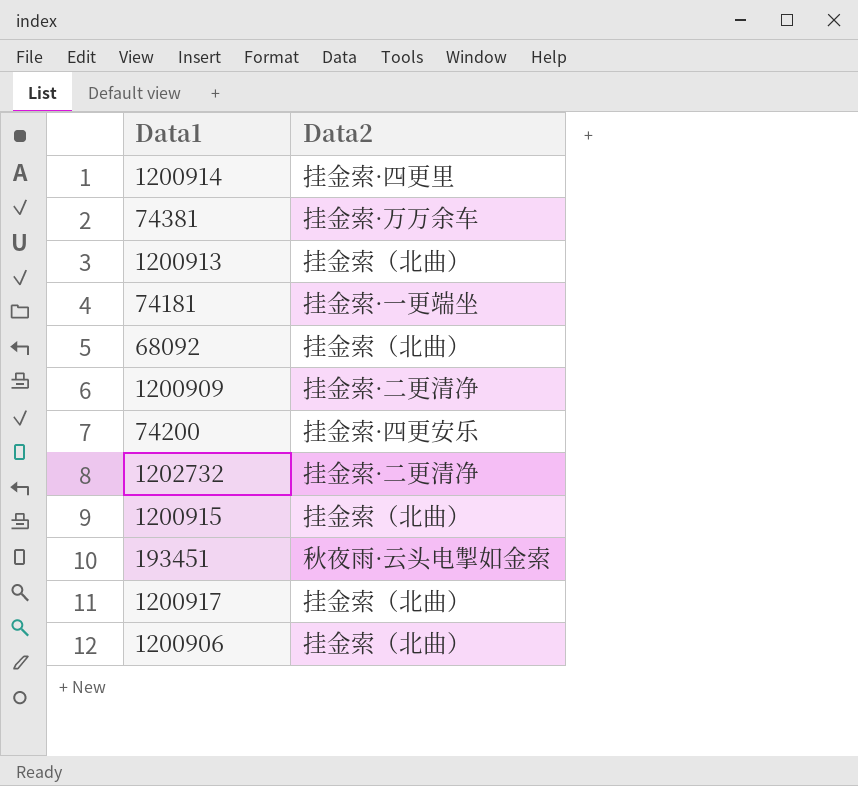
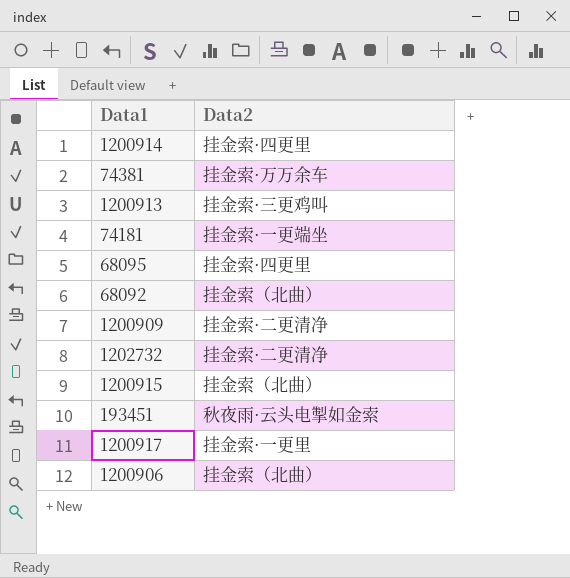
row 74200: 挂金索·四更安乐 -> none
1200913 | Data2: 挂金索（北曲） -> 挂金索·三更鸡叫
row 68095: none -> 挂金索·四更里
1200917 | Data2: 挂金索（北曲） -> 挂金索·一更里

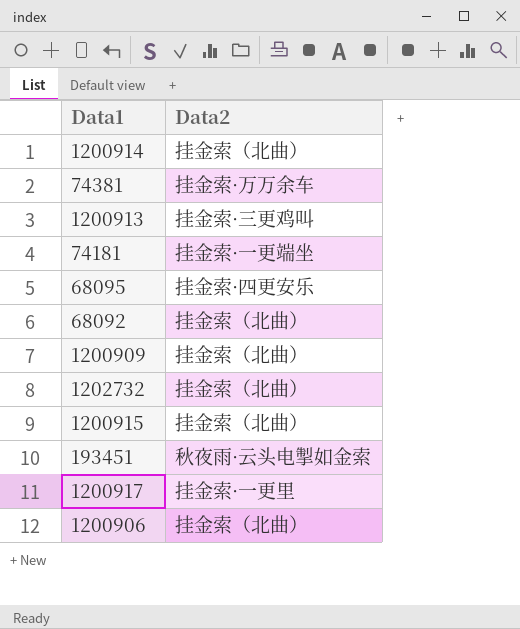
1200914 | Data2: 挂金索·四更里 -> 挂金索（北曲）
68095 | Data2: 挂金索·四更里 -> 挂金索·四更安乐
1200909 | Data2: 挂金索·二更清净 -> 挂金索（北曲）
1202732 | Data2: 挂金索·二更清净 -> 挂金索（北曲）

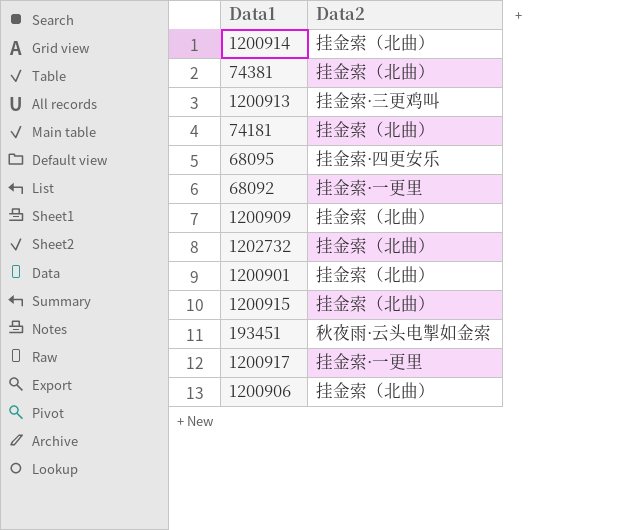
74381 | Data2: 挂金索·万万余车 -> 挂金索（北曲）
74181 | Data2: 挂金索·一更端坐 -> 挂金索（北曲）
68092 | Data2: 挂金索（北曲） -> 挂金索·一更里
row 1200901: none -> 挂金索（北曲）

